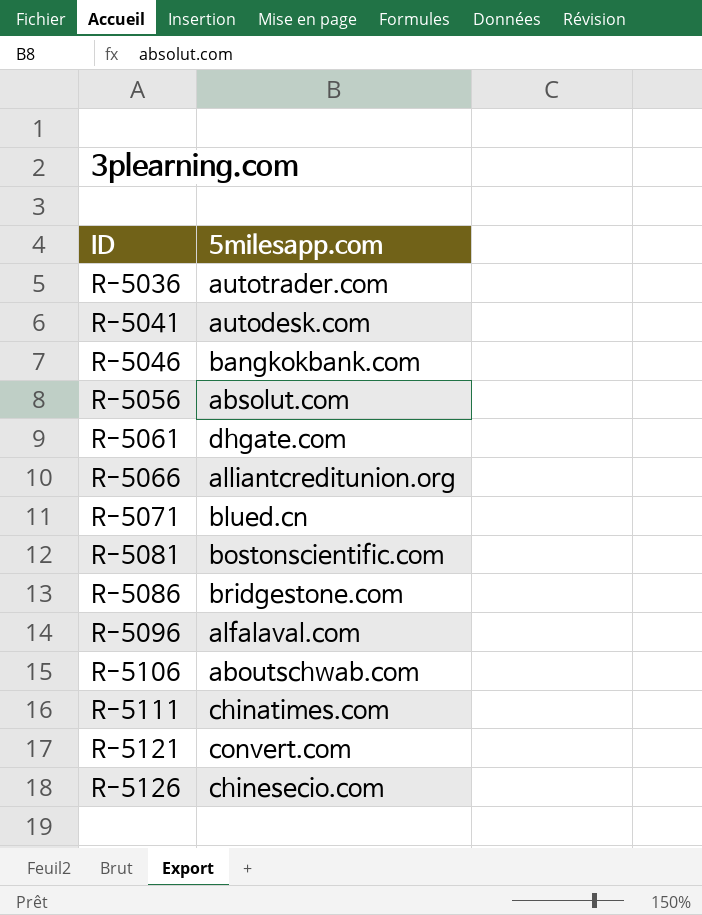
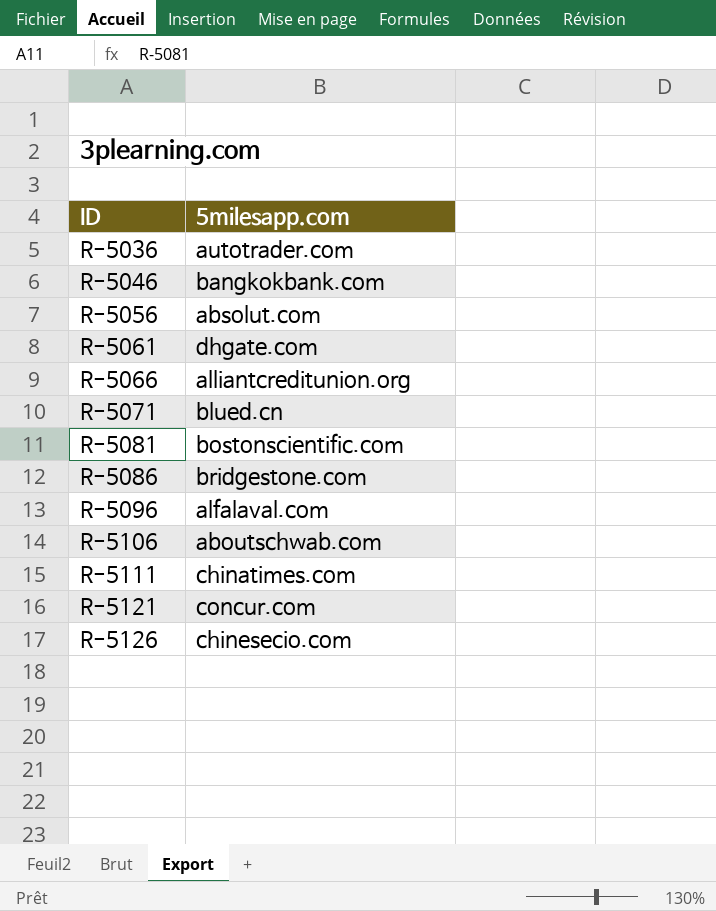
row R-5041: autodesk.com -> none
R-5121 | 5milesapp.com: convert.com -> concur.com

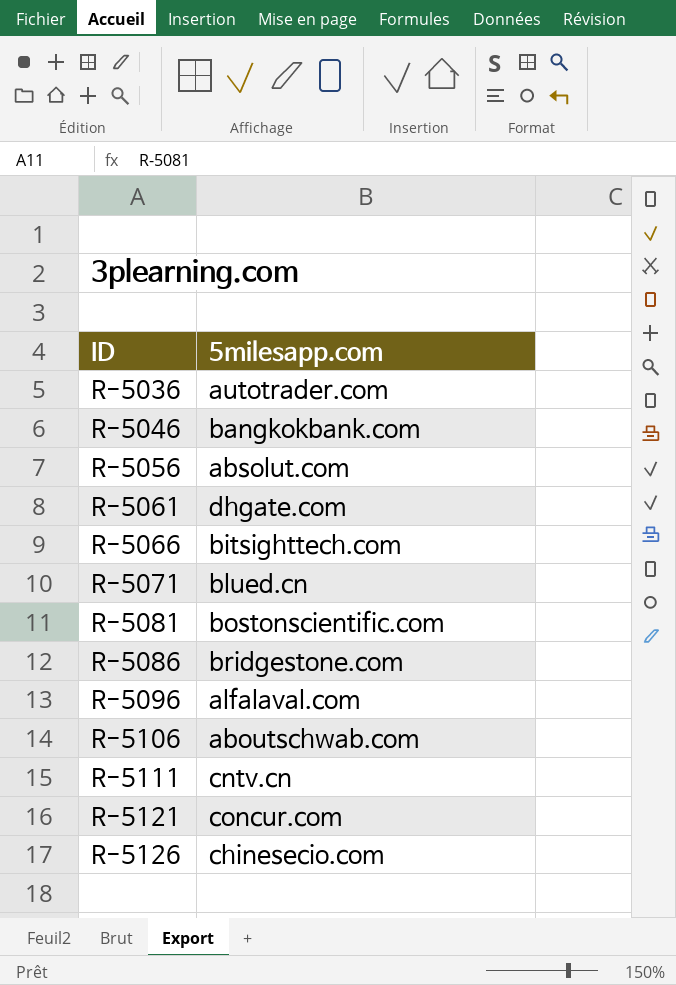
R-5066 | 5milesapp.com: alliantcreditunion.org -> bitsighttech.com
R-5111 | 5milesapp.com: chinatimes.com -> cntv.cn

